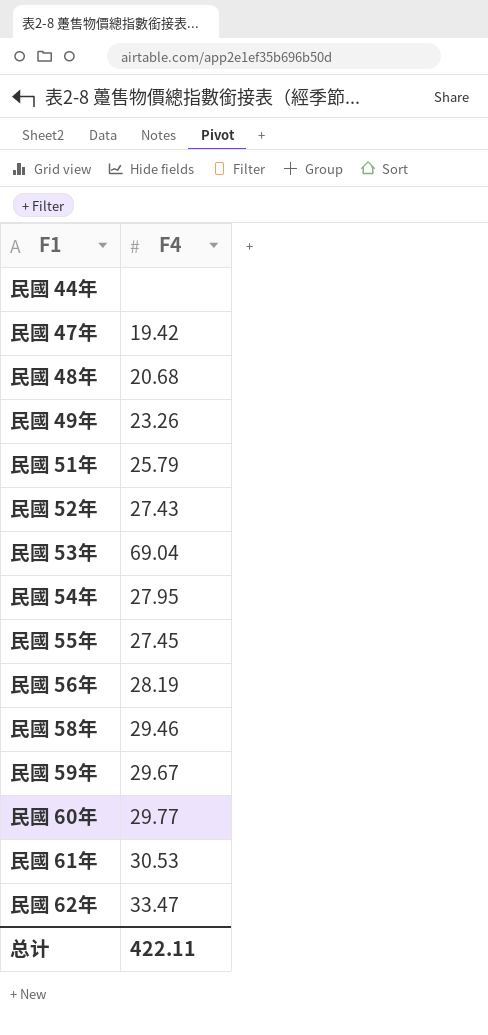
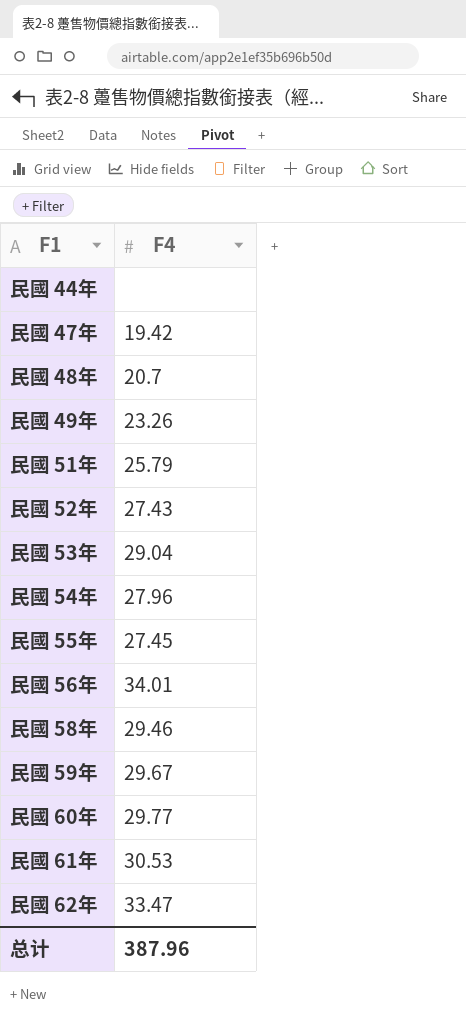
民國 48年 | F4: 20.68 -> 20.7
民國 53年 | F4: 69.04 -> 29.04
民國 54年 | F4: 27.95 -> 27.96
民國 56年 | F4: 28.19 -> 34.01
总计 | F4: 422.11 -> 387.96

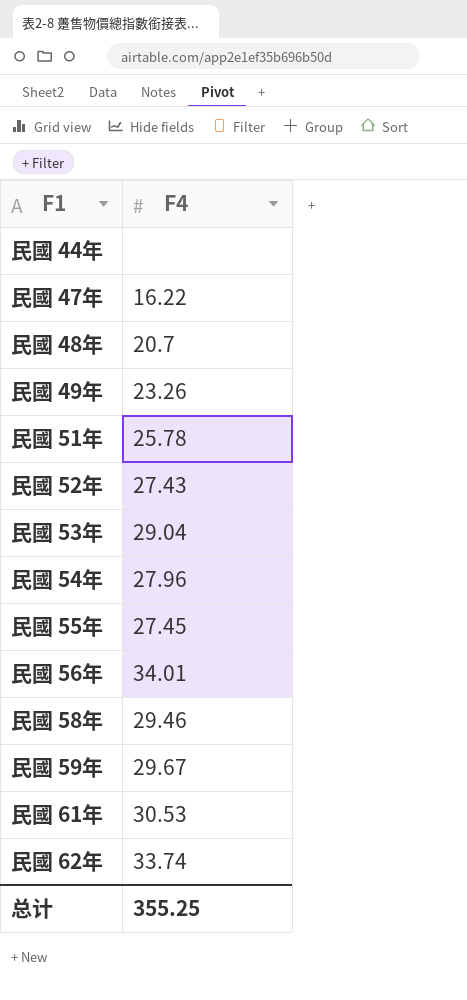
row 民國 60年: 29.77 -> none
民國 47年 | F4: 19.42 -> 16.22
民國 51年 | F4: 25.79 -> 25.78
民國 62年 | F4: 33.47 -> 33.74
总计 | F4: 387.96 -> 355.25

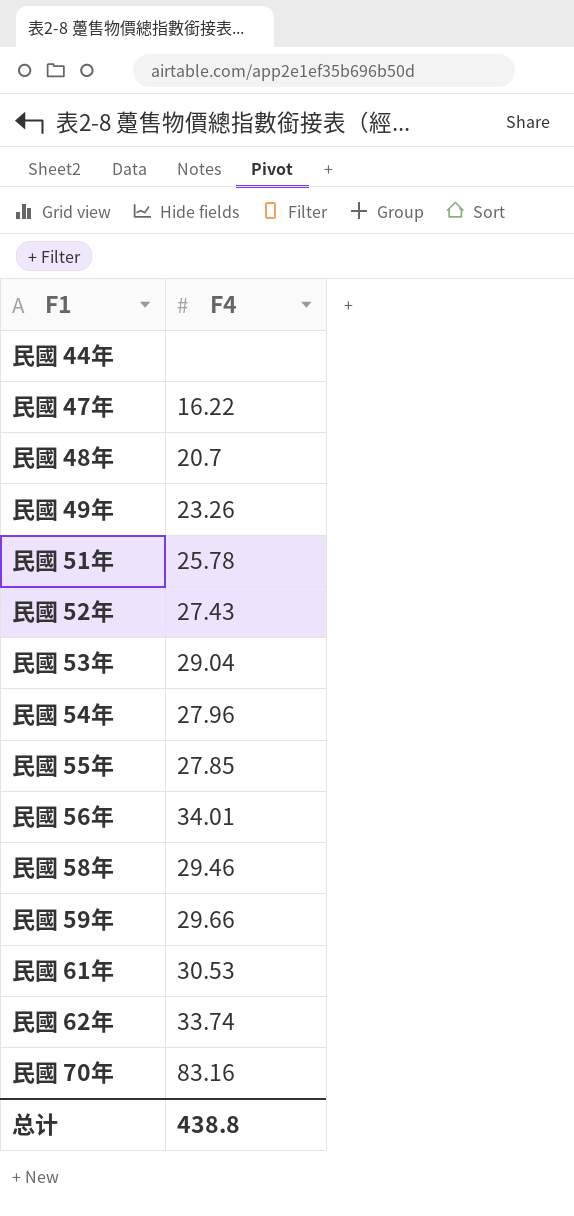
民國 55年 | F4: 27.45 -> 27.85
民國 59年 | F4: 29.67 -> 29.66
row 民國 70年: none -> 83.16
总计 | F4: 355.25 -> 438.8

